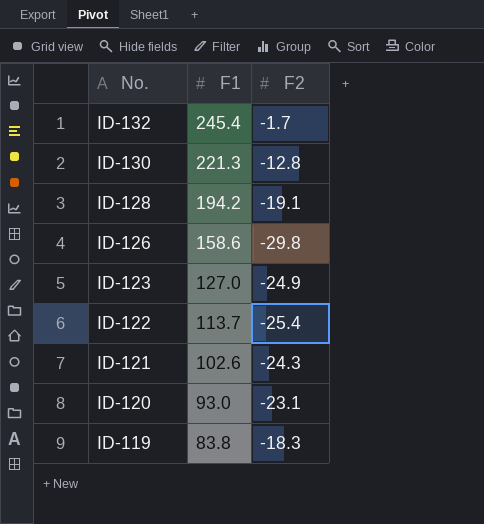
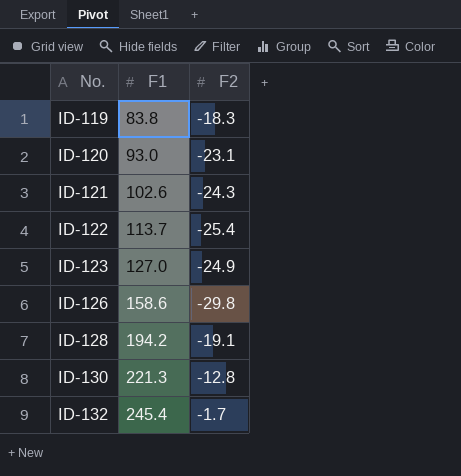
row order: No. descending -> No. ascending

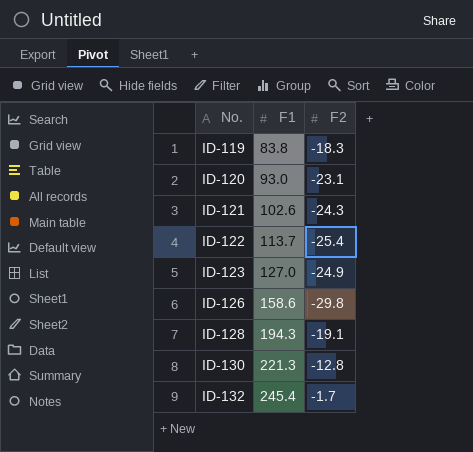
ID-128 | F1: 194.2 -> 194.3

